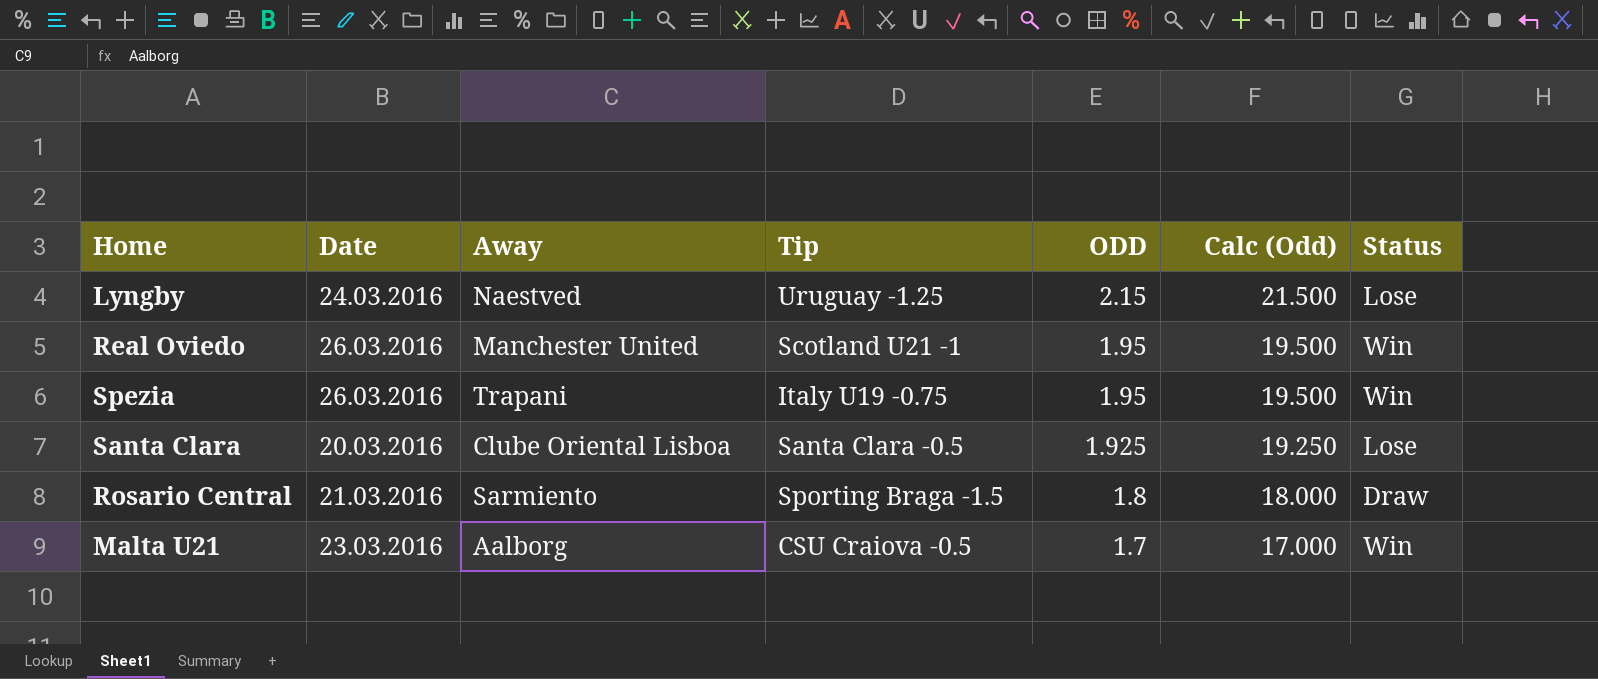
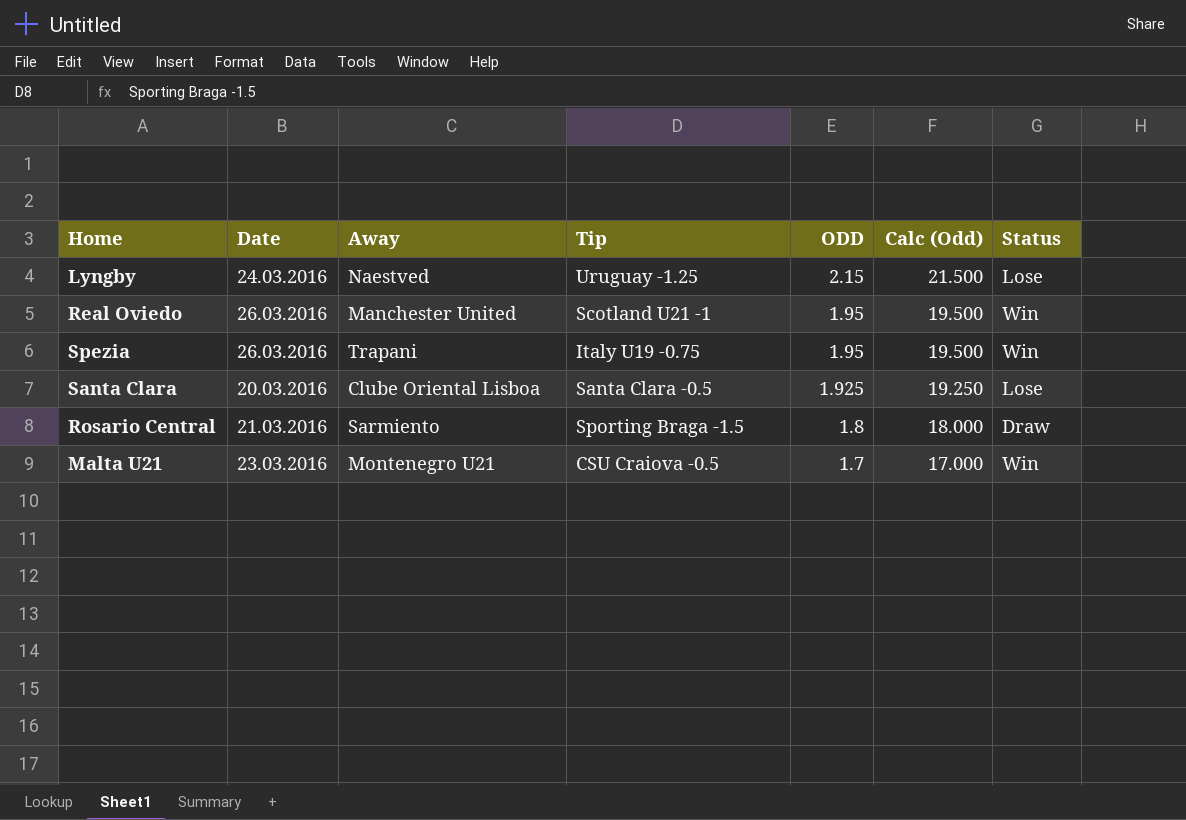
Malta U21 | Away: Aalborg -> Montenegro U21

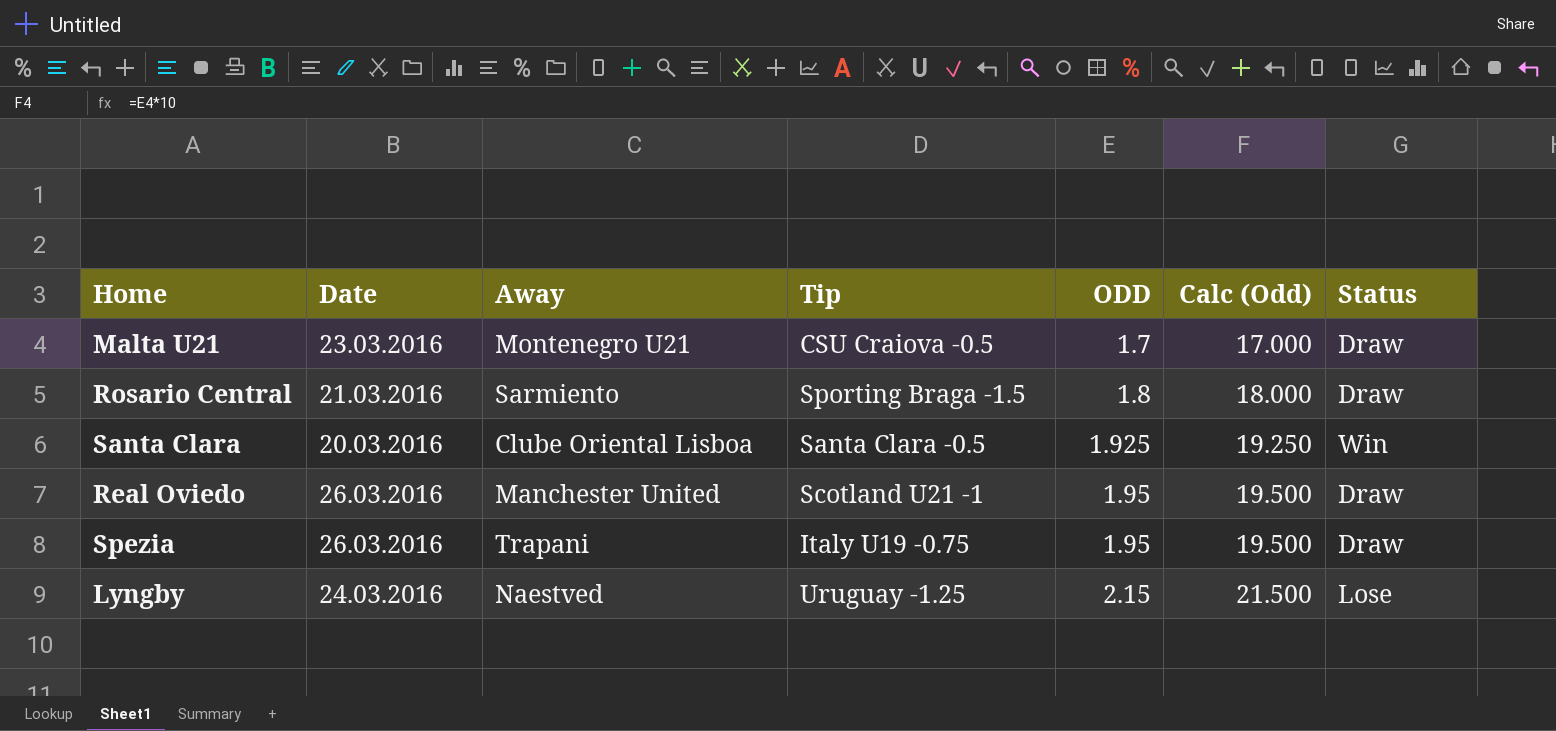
row order: ODD descending -> ODD ascending
Malta U21 | Status: Win -> Draw
Santa Clara | Status: Lose -> Win
Real Oviedo | Status: Win -> Draw
Spezia | Status: Win -> Draw

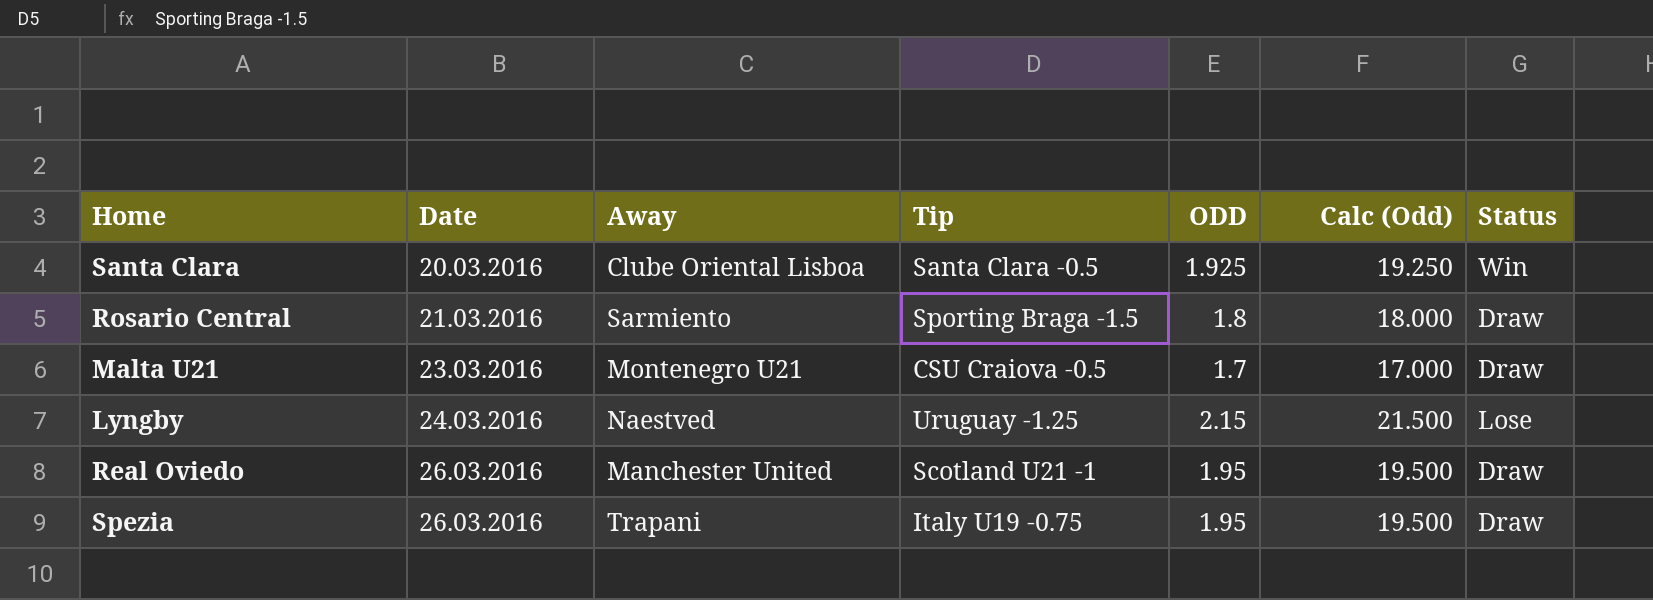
row order: ODD ascending -> Date ascending

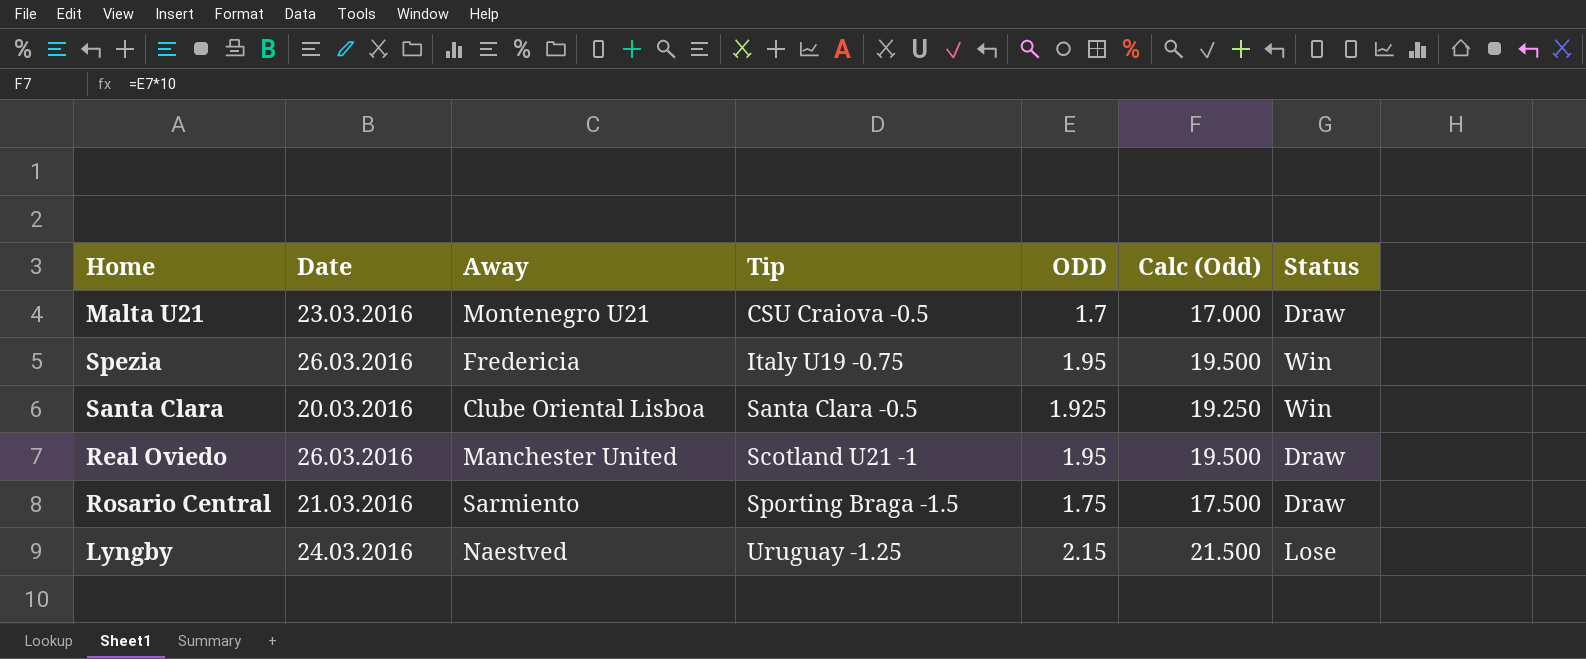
row order: Date ascending -> Tip ascending
Spezia | Away: Trapani -> Fredericia
Spezia | Status: Draw -> Win
Rosario Central | ODD: 1.8 -> 1.75
Rosario Central | Calc (Odd): 18.000 -> 17.500

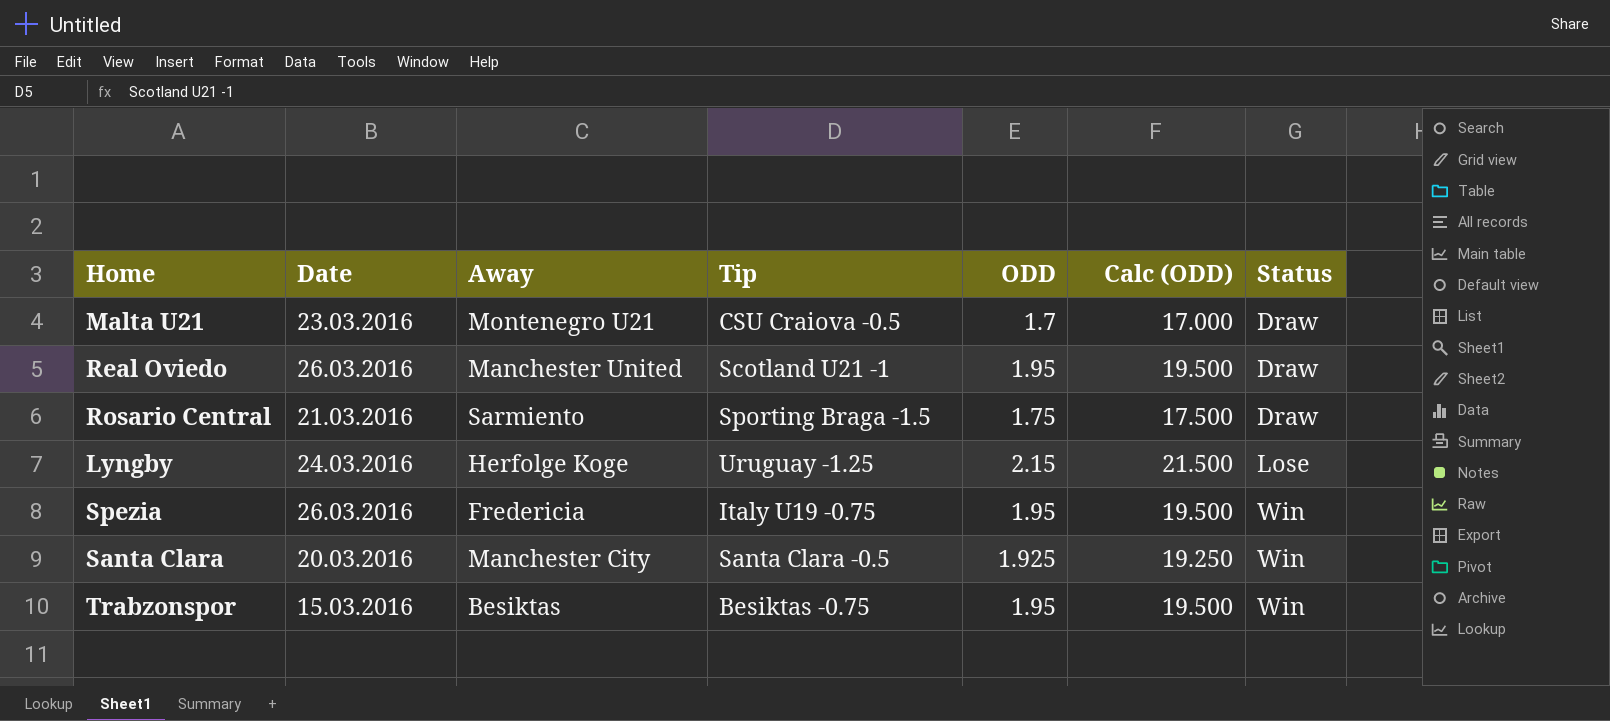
row order: Tip ascending -> Status ascending
column name: Calc (Odd) -> Calc (ODD)
Lyngby | Away: Naestved -> Herfolge Koge
Santa Clara | Away: Clube Oriental Lisboa -> Manchester City
row Trabzonspor: none -> 15.03.2016 | Besiktas | Besiktas -0.75 | 1.95 | 19.500 | Win

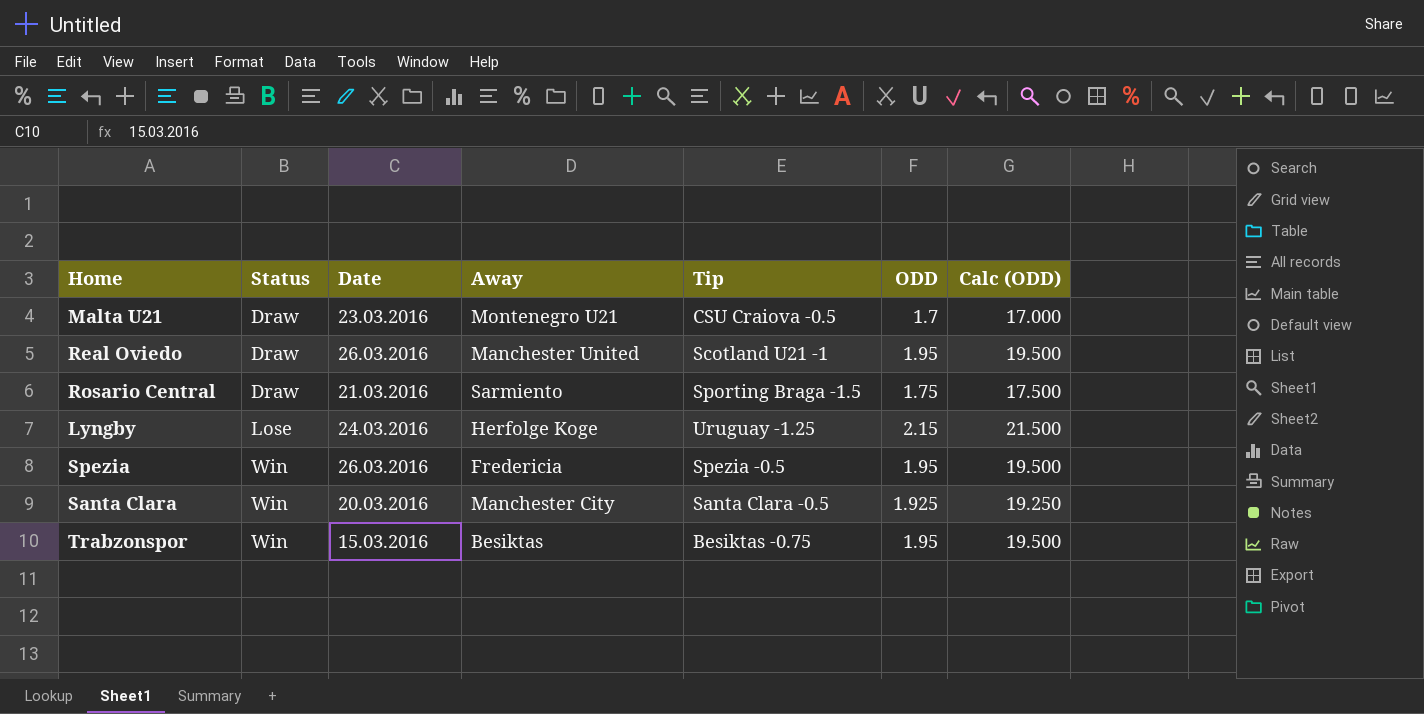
column Status | position: 7 -> 2
Spezia | Tip: Italy U19 -0.75 -> Spezia -0.5

